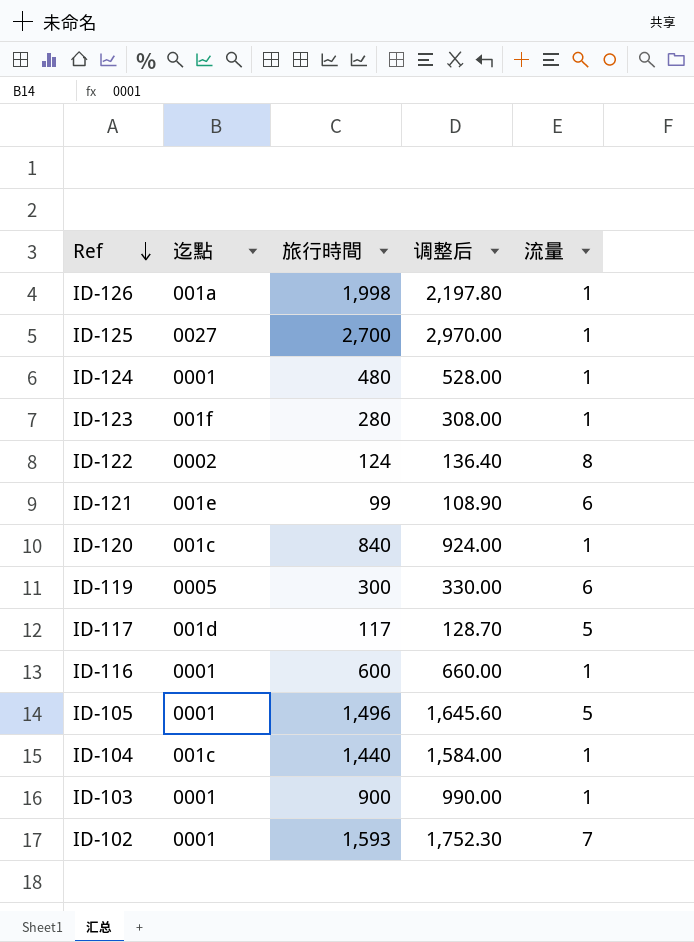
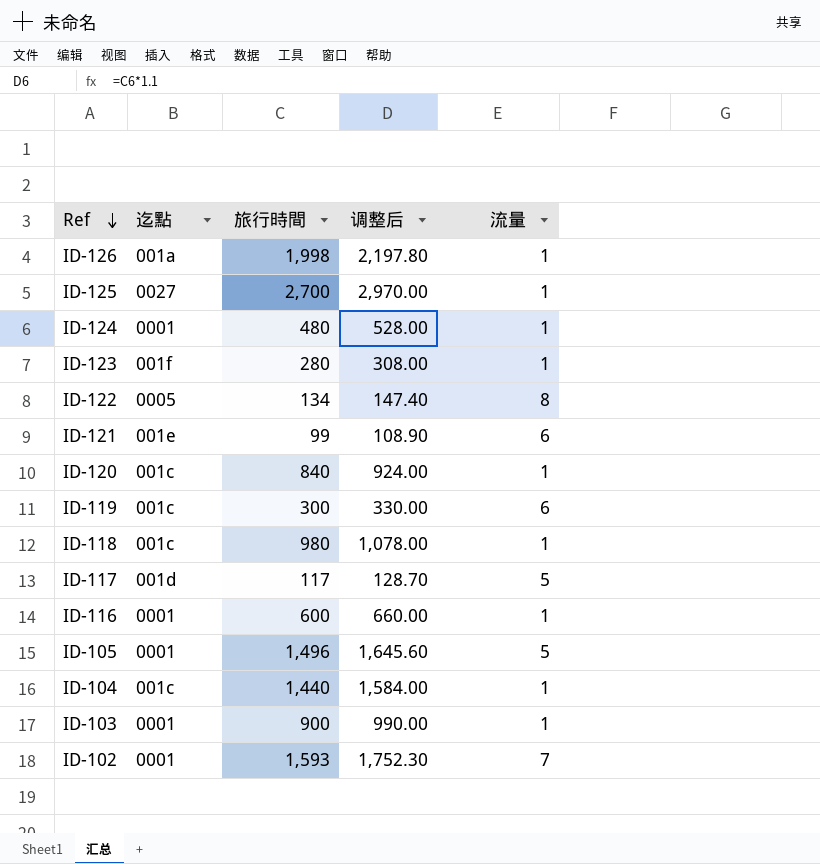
ID-122 | 迄點: 0002 -> 0005
ID-122 | 旅行時間: 124 -> 134
ID-122 | 调整后: 136.40 -> 147.40
ID-119 | 迄點: 0005 -> 001c
row ID-118: none -> 001c | 980 | 1,078.00 | 1

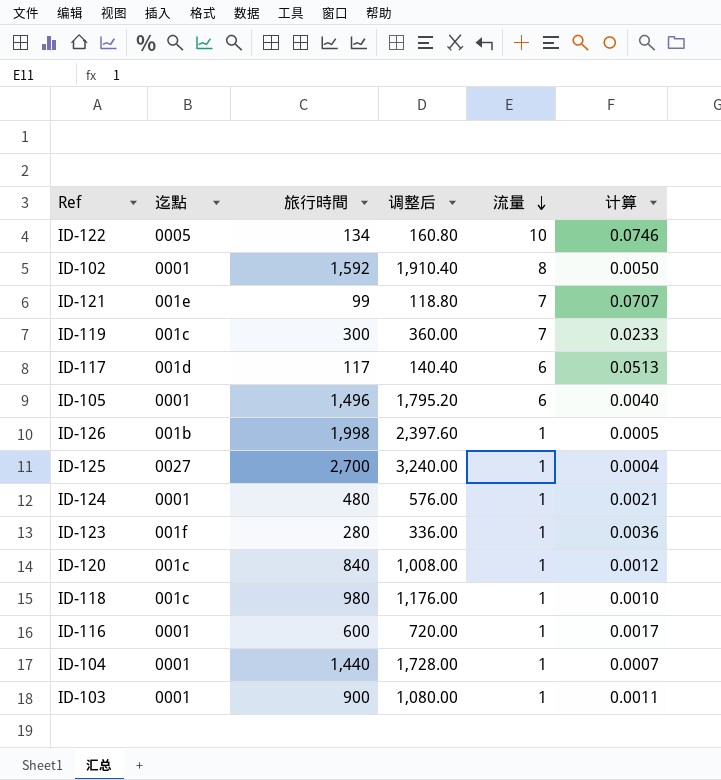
row order: Ref descending -> 流量 descending
column 调整后 | formula: [旅行時間] * 1.1 -> [旅行時間] * 1.2
column 计算 | formula: none -> [流量] / [旅行時間]
ID-122 | 流量: 8 -> 10
ID-102 | 旅行時間: 1,593 -> 1,592
ID-102 | 流量: 7 -> 8
ID-121 | 流量: 6 -> 7
ID-119 | 流量: 6 -> 7
ID-117 | 流量: 5 -> 6
ID-105 | 流量: 5 -> 6
ID-126 | 迄點: 001a -> 001b
ID-104 | 迄點: 001c -> 0001

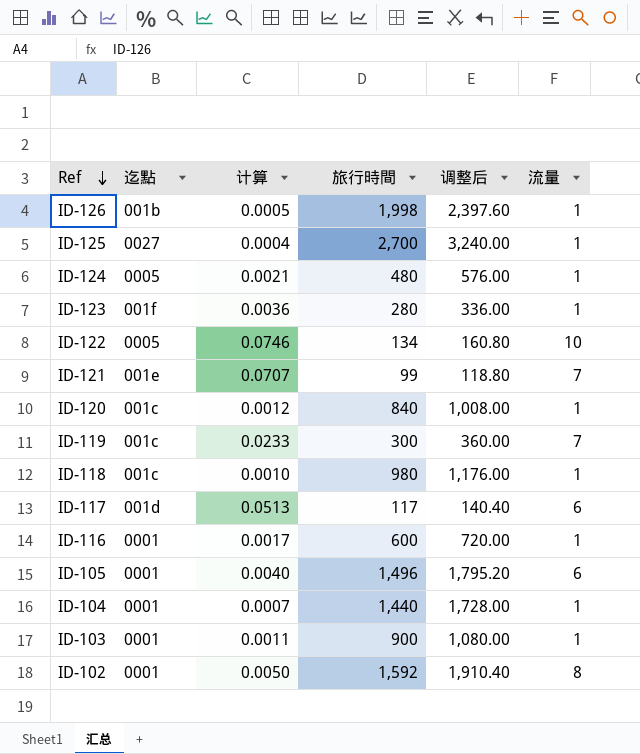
row order: 流量 descending -> Ref descending
column 计算 | position: 6 -> 3
ID-124 | 迄點: 0001 -> 0005

